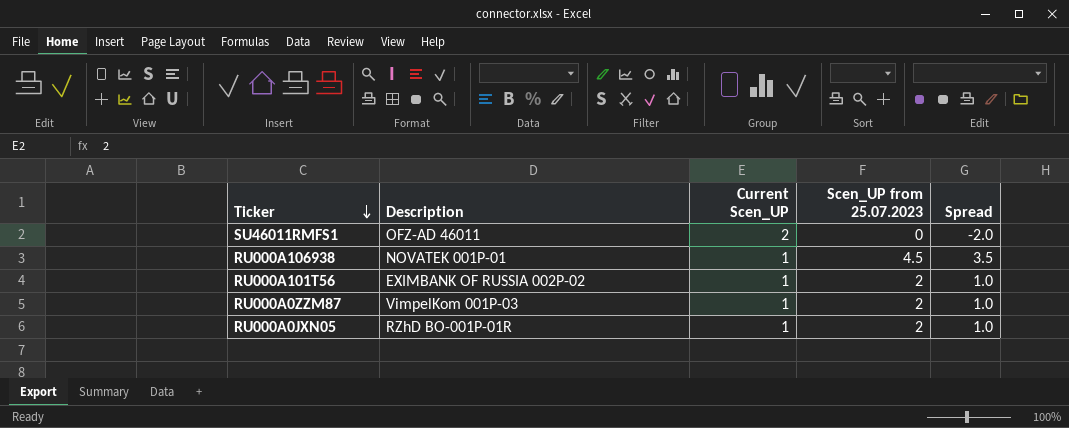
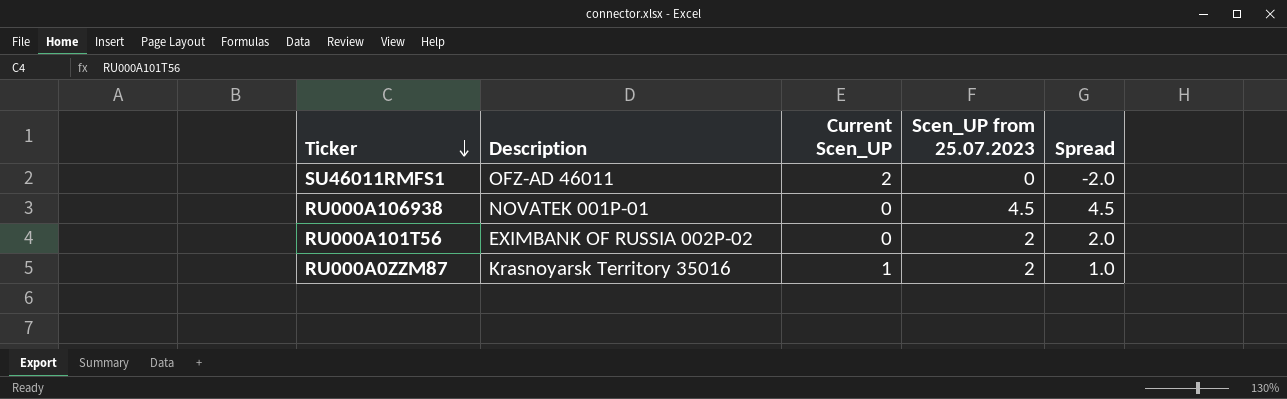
row RU000A0JXN05: RZhD BO-001P-01R | 1 | 2 | 1.0 -> none
RU000A106938 | Current Scen_UP: 1 -> 0
RU000A106938 | Spread: 3.5 -> 4.5
RU000A101T56 | Current Scen_UP: 1 -> 0
RU000A101T56 | Spread: 1.0 -> 2.0
RU000A0ZZM87 | Description: VimpelKom 001P-03 -> Krasnoyarsk Territory 35016

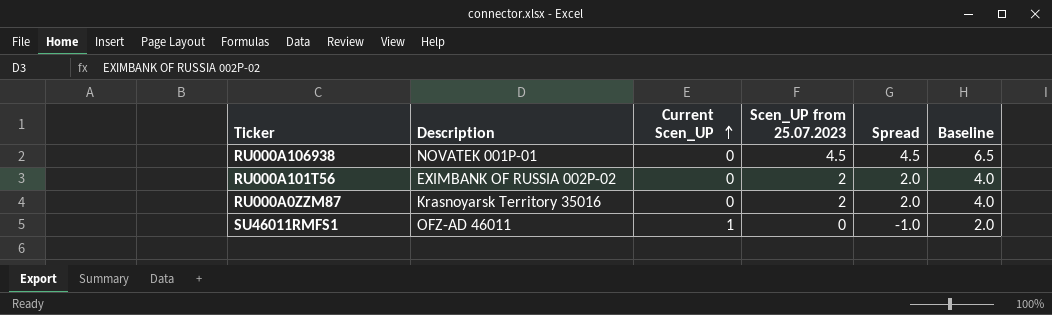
row order: Ticker descending -> Current Scen_UP ascending
column Baseline | formula: none -> [Scen_UP from 25.07.2023] + 2
RU000A0ZZM87 | Current Scen_UP: 1 -> 0
RU000A0ZZM87 | Spread: 1.0 -> 2.0
SU46011RMFS1 | Current Scen_UP: 2 -> 1
SU46011RMFS1 | Spread: -2.0 -> -1.0

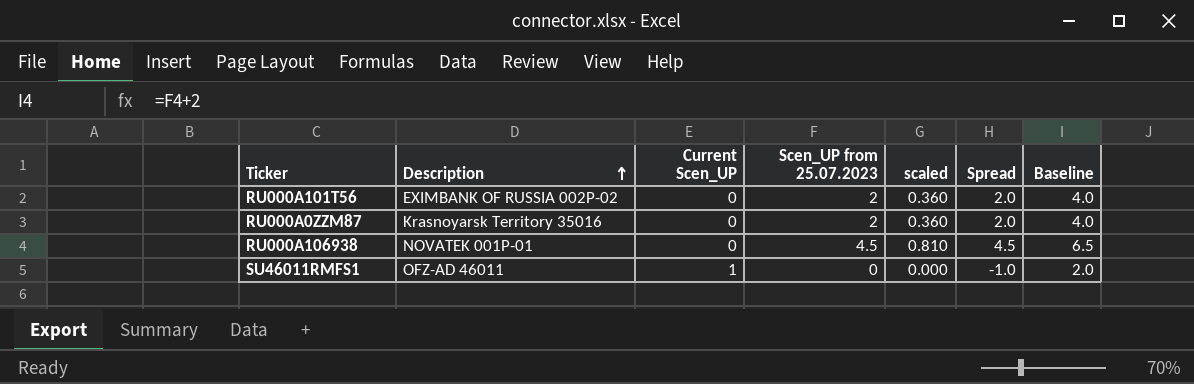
row order: Current Scen_UP ascending -> Description ascending
column scaled | formula: none -> [Scen_UP from 25.07.2023] * 0.18

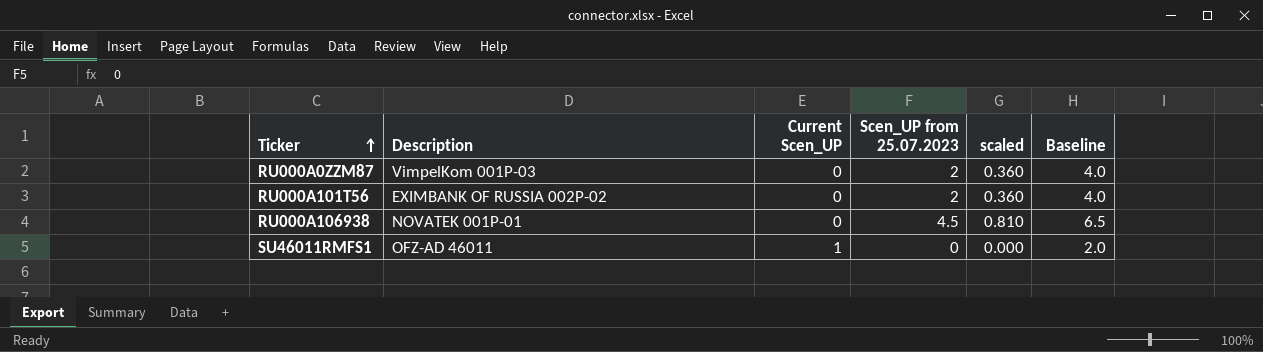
row order: Description ascending -> Ticker ascending
column Spread | formula: [Scen_UP from 25.07.2023] - [Current Scen_UP] -> none
RU000A0ZZM87 | Description: Krasnoyarsk Territory 35016 -> VimpelKom 001P-03

